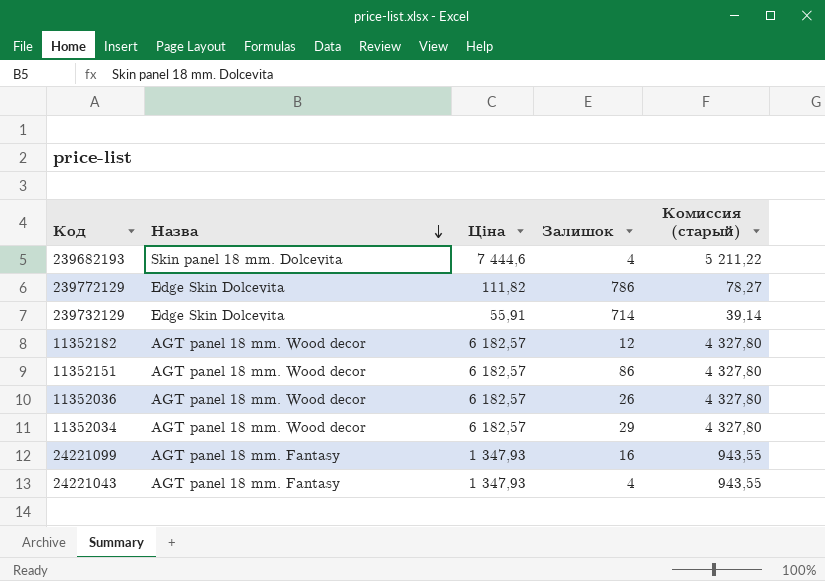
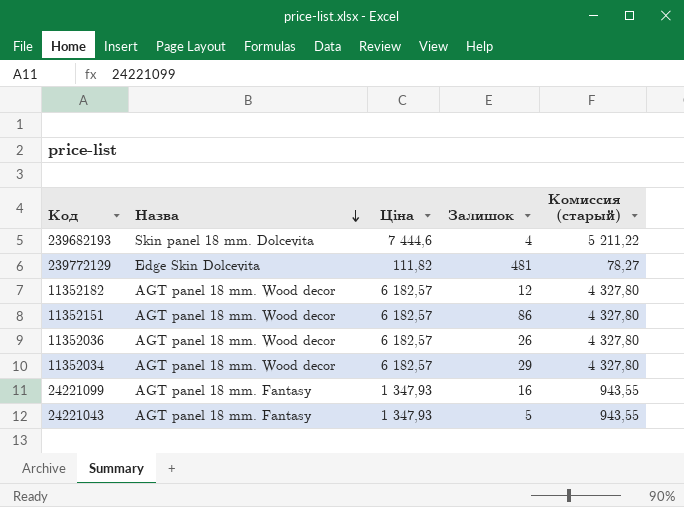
row 239732129: Edge Skin Dolcevita | 55,91 | 714 | 39,14 -> none
239772129 | Залишок: 786 -> 481
24221043 | Залишок: 4 -> 5

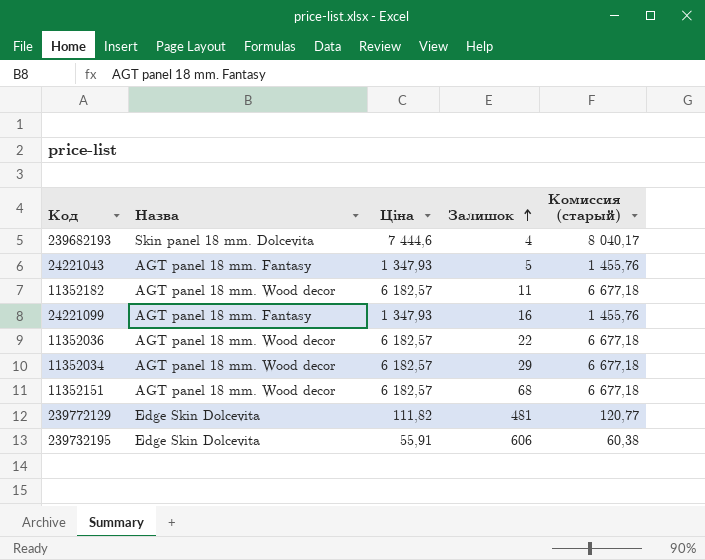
row order: Назва descending -> Залишок ascending
column Комиссия (старый) | formula: [Ціна] * 0,7 -> [Ціна] * 1,08
11352182 | Залишок: 12 -> 11
11352036 | Залишок: 26 -> 22
11352151 | Залишок: 86 -> 68
row 239732195: none -> Edge Skin Dolcevita | 55,91 | 606 | 60,38

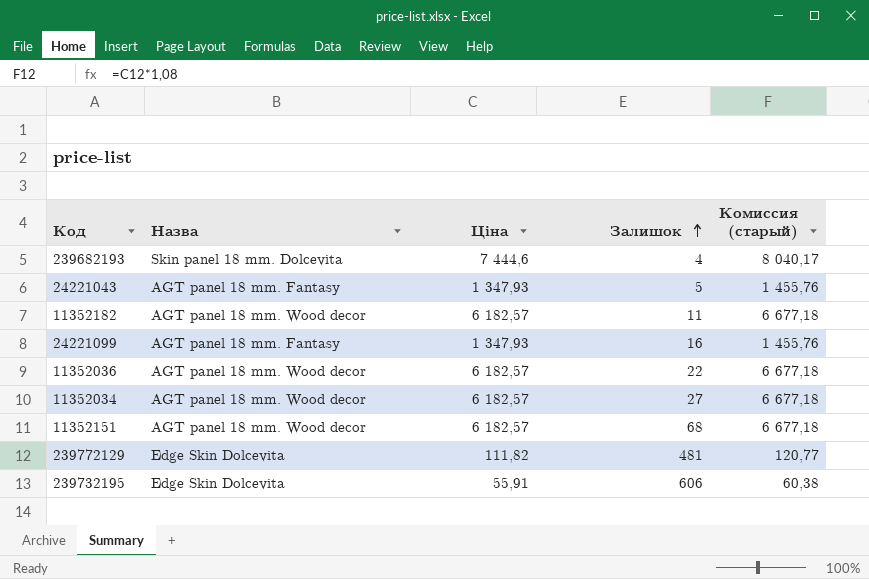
11352034 | Залишок: 29 -> 27

